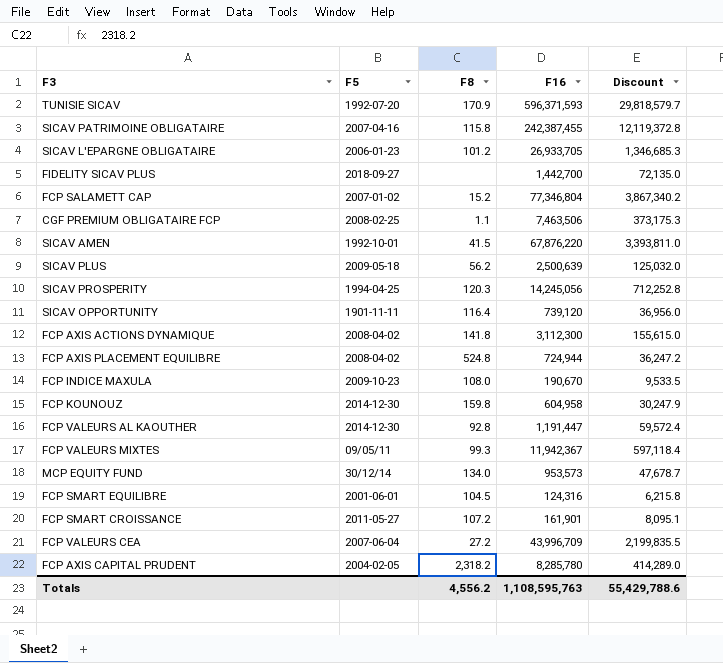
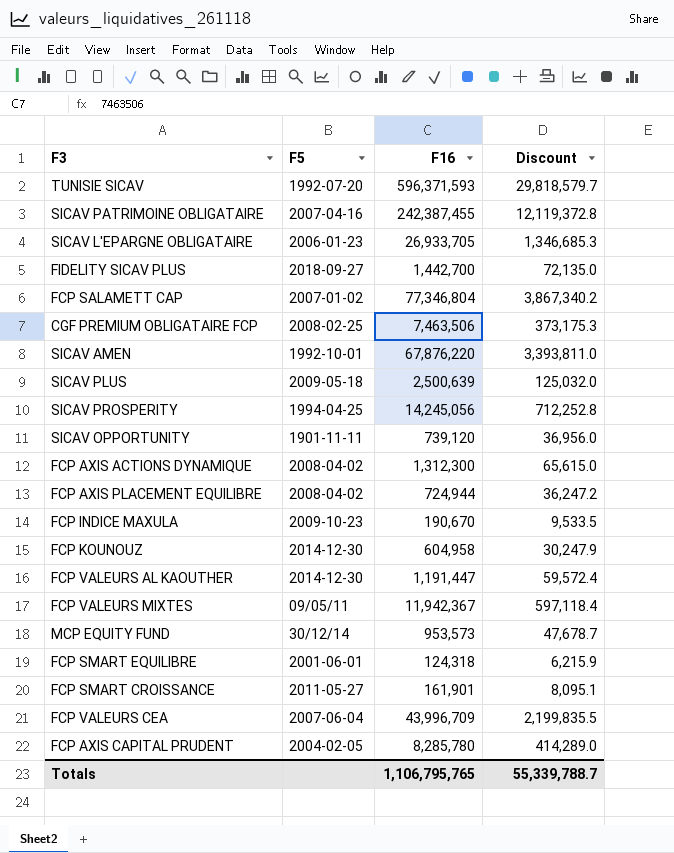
column F8 | position: 3 -> none
FCP AXIS ACTIONS DYNAMIQUE | F16: 3,112,300 -> 1,312,300
FCP AXIS ACTIONS DYNAMIQUE | Discount: 155,615.0 -> 65,615.0
FCP SMART EQUILIBRE | F16: 124,316 -> 124,318
FCP SMART EQUILIBRE | Discount: 6,215.8 -> 6,215.9
Totals | F16: 1,108,595,763 -> 1,106,795,765
Totals | Discount: 55,429,788.6 -> 55,339,788.7

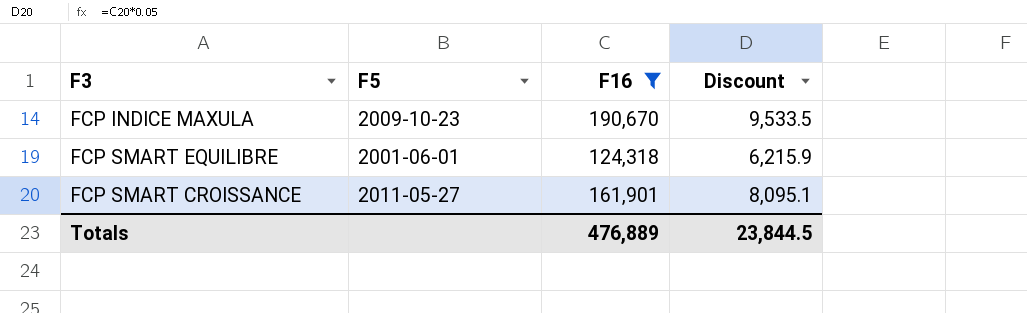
filter: none -> F16 <= 190,670
Totals | F16: 1,106,795,765 -> 476,889
Totals | Discount: 55,339,788.7 -> 23,844.5

